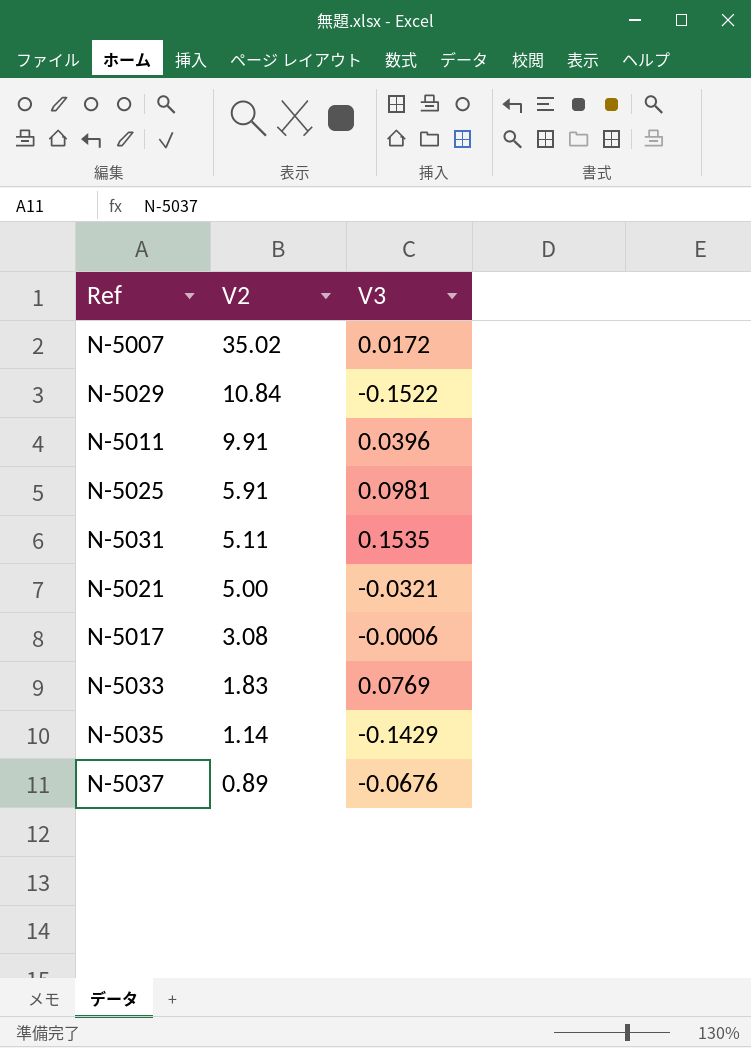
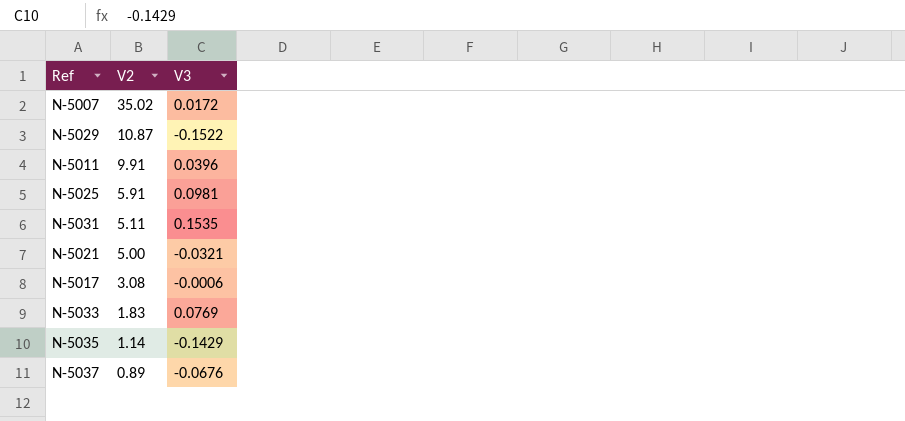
N-5029 | V2: 10.84 -> 10.87

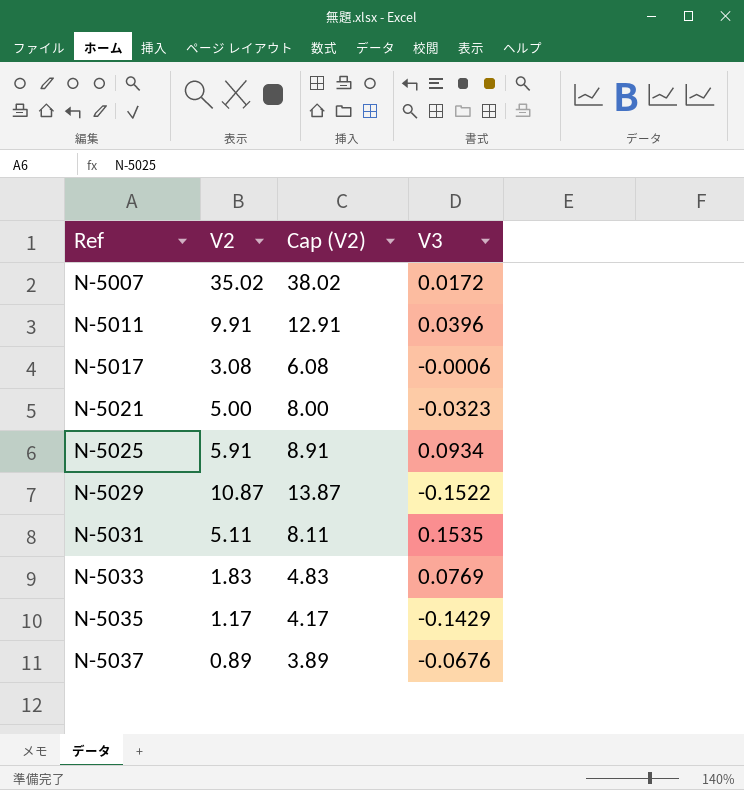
row order: V2 descending -> Ref ascending
column Cap (V2) | formula: none -> [V2] + 3
N-5021 | V3: -0.0321 -> -0.0323
N-5025 | V3: 0.0981 -> 0.0934
N-5035 | V2: 1.14 -> 1.17

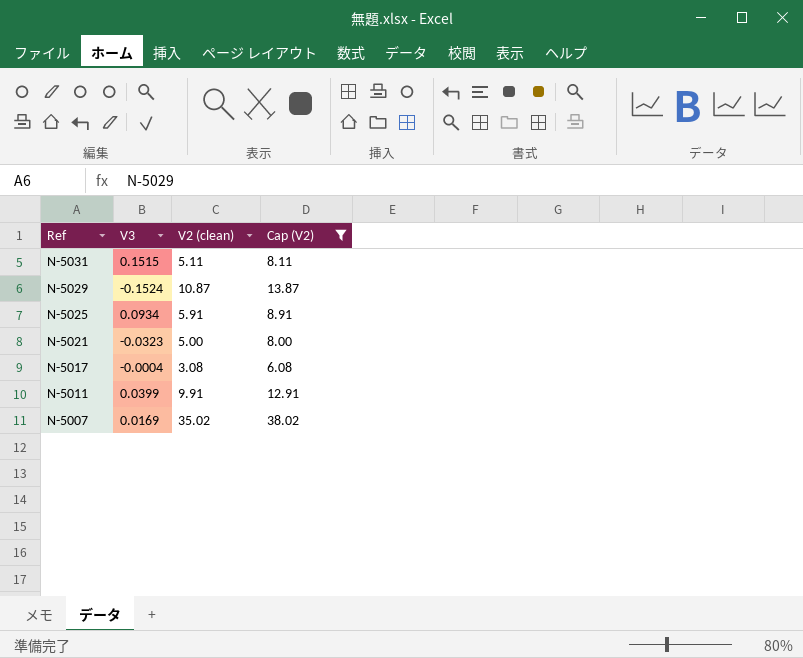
filter: none -> Cap (V2) >= 6.08
row order: Ref ascending -> Ref descending
column V3 | position: 4 -> 2
column name: V2 -> V2 (clean)
N-5031 | V3: 0.1535 -> 0.1515
N-5029 | V3: -0.1522 -> -0.1524
N-5017 | V3: -0.0006 -> -0.0004
N-5011 | V3: 0.0396 -> 0.0399
N-5007 | V3: 0.0172 -> 0.0169

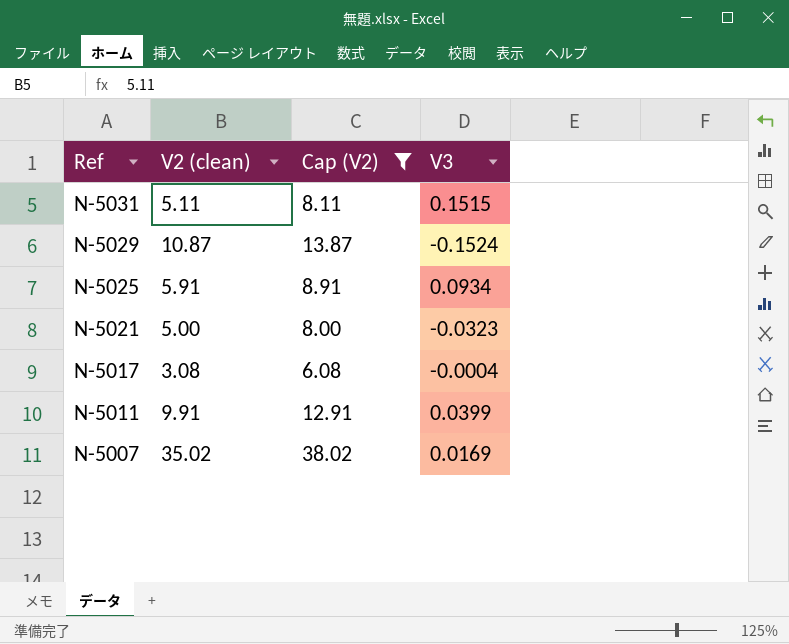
column V3 | position: 2 -> 4

